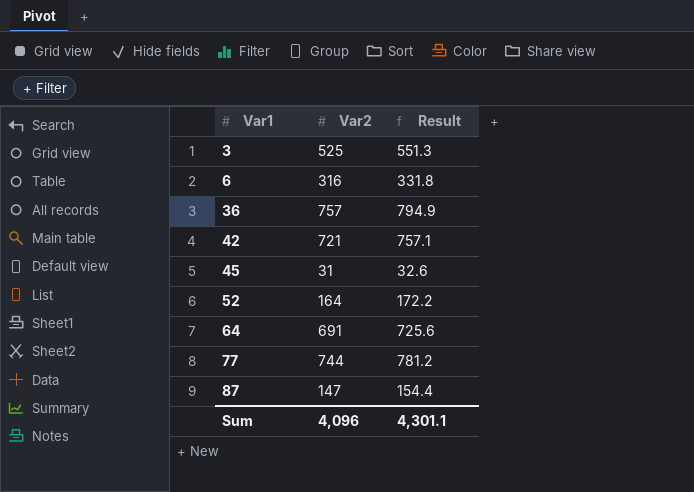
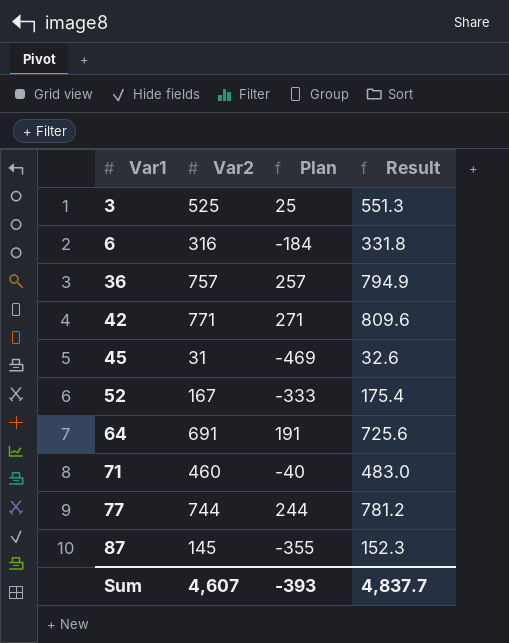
column Plan | formula: none -> [Var2] - 500
42 | Var2: 721 -> 771
42 | Result: 757.1 -> 809.6
52 | Var2: 164 -> 167
52 | Result: 172.2 -> 175.4
row 71: none -> 460 | -40 | 483.0
87 | Var2: 147 -> 145
87 | Result: 154.4 -> 152.3
Sum | Var2: 4,096 -> 4,607
Sum | Result: 4,301.1 -> 4,837.7

